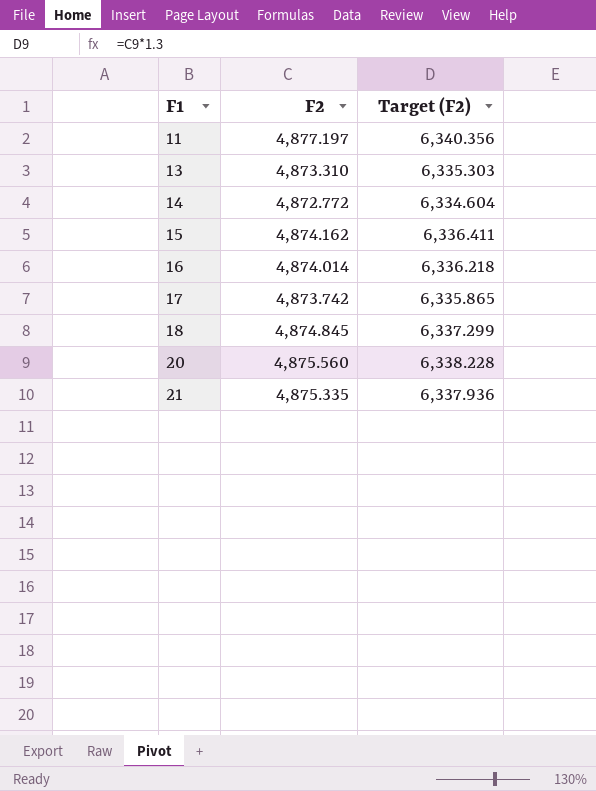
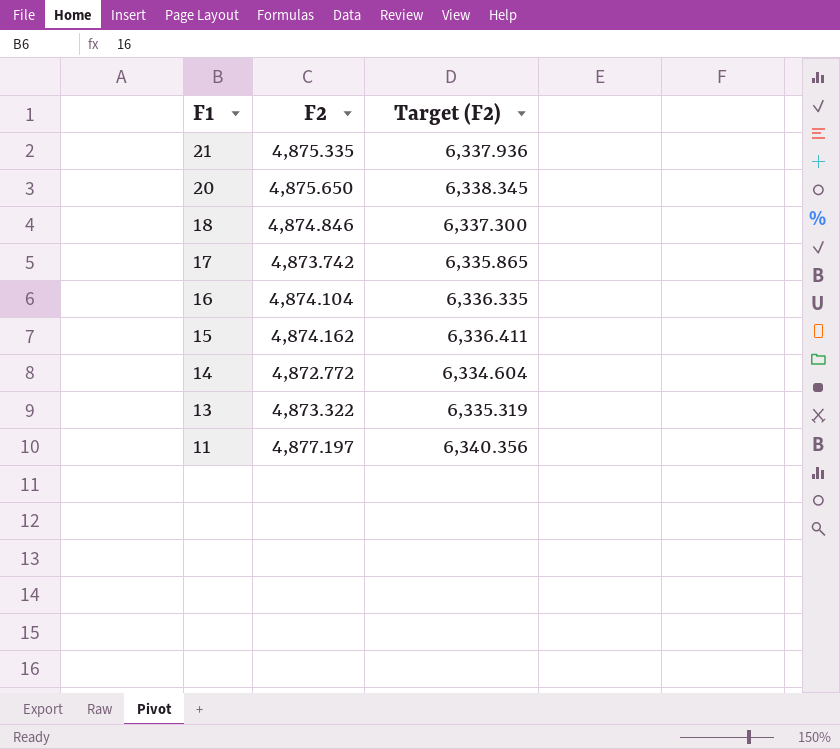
row order: F1 ascending -> F1 descending
20 | F2: 4,875.560 -> 4,875.650
20 | Target (F2): 6,338.228 -> 6,338.345
18 | F2: 4,874.845 -> 4,874.846
18 | Target (F2): 6,337.299 -> 6,337.300
16 | F2: 4,874.014 -> 4,874.104
16 | Target (F2): 6,336.218 -> 6,336.335
13 | F2: 4,873.310 -> 4,873.322
13 | Target (F2): 6,335.303 -> 6,335.319

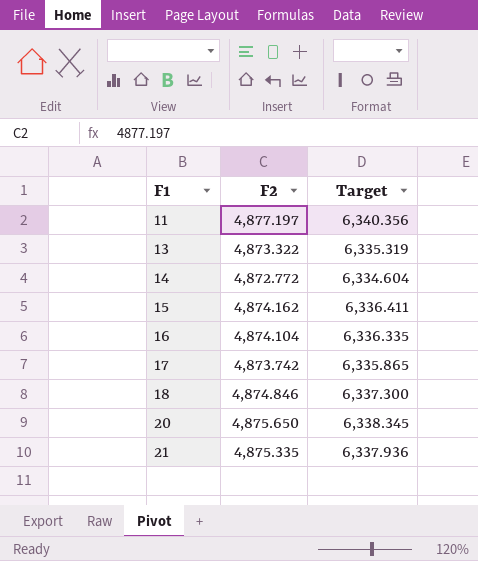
row order: F1 descending -> F1 ascending
column name: Target (F2) -> Target

